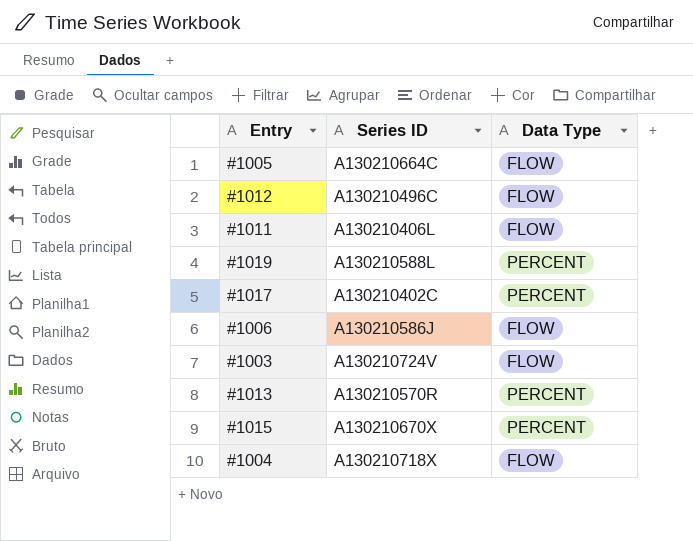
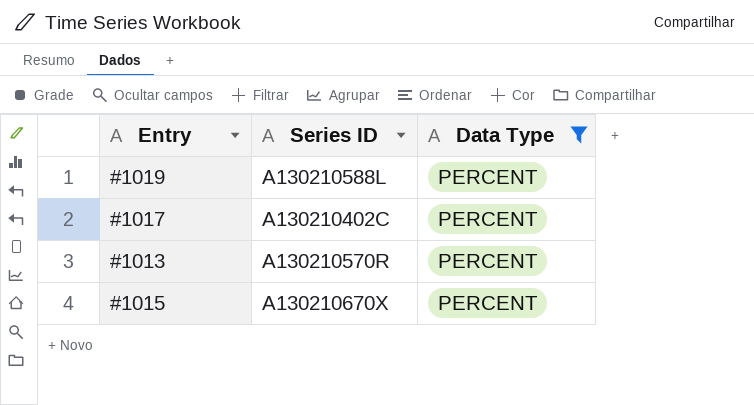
filter: none -> Data Type = PERCENT

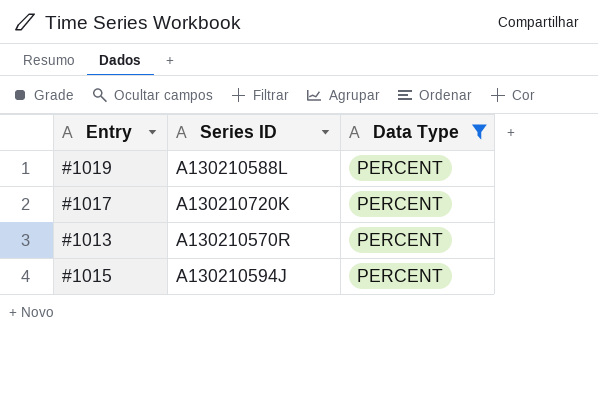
#1017 | Series ID: A130210402C -> A130210720K
#1015 | Series ID: A130210670X -> A130210594J

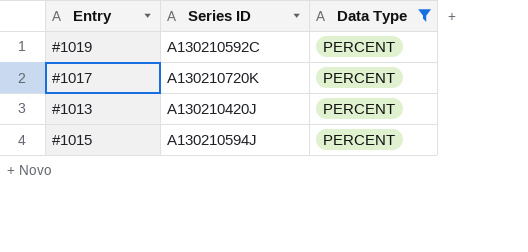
#1019 | Series ID: A130210588L -> A130210592C
#1013 | Series ID: A130210570R -> A130210420J

